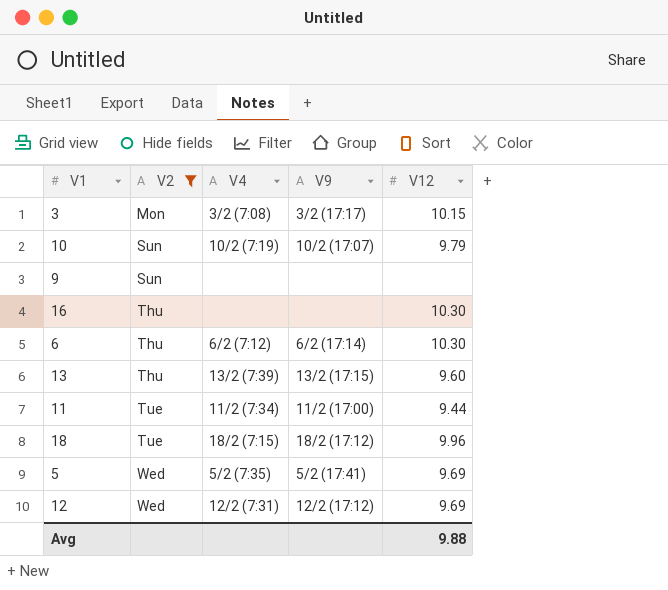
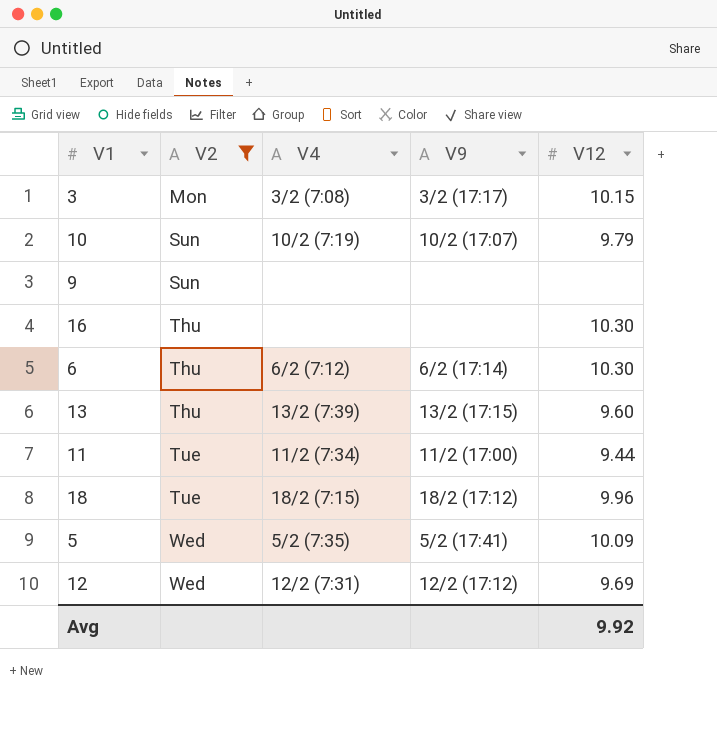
5 | V12: 9.69 -> 10.09
Avg | V12: 9.88 -> 9.92

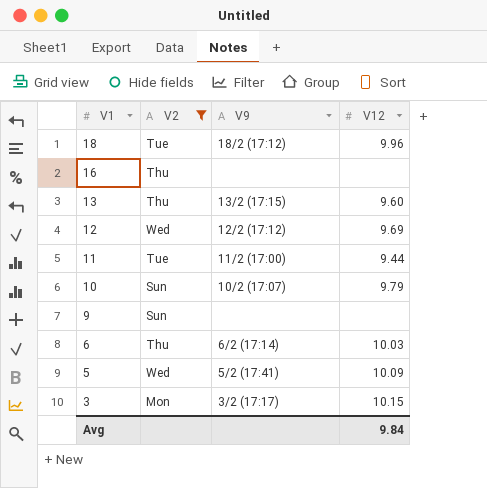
row order: V2 ascending -> V1 descending
column V4 | position: 3 -> none
16 | V12: 10.30 -> none
6 | V12: 10.30 -> 10.03
Avg | V12: 9.92 -> 9.84

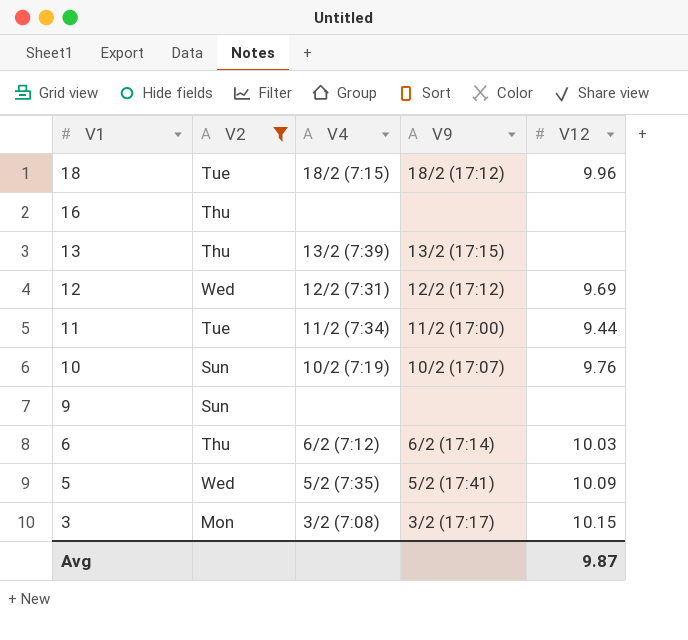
column V4 | position: none -> 3
13 | V12: 9.60 -> none
10 | V12: 9.79 -> 9.76
Avg | V12: 9.84 -> 9.87

